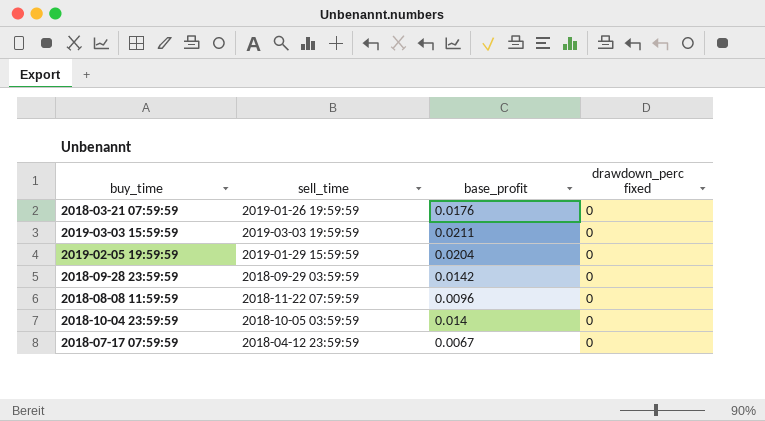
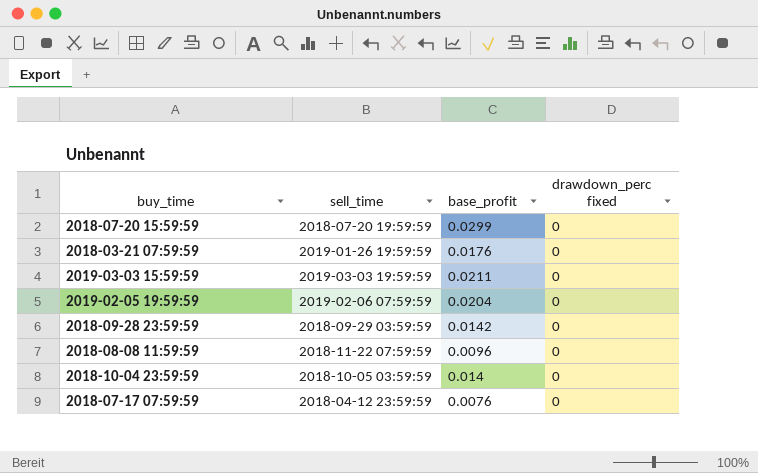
row 2018-07-20 15:59:59: none -> 2018-07-20 19:59:59 | 0.0299 | 0
2019-02-05 19:59:59 | sell_time: 2019-01-29 15:59:59 -> 2019-02-06 07:59:59
2018-07-17 07:59:59 | base_profit: 0.0067 -> 0.0076

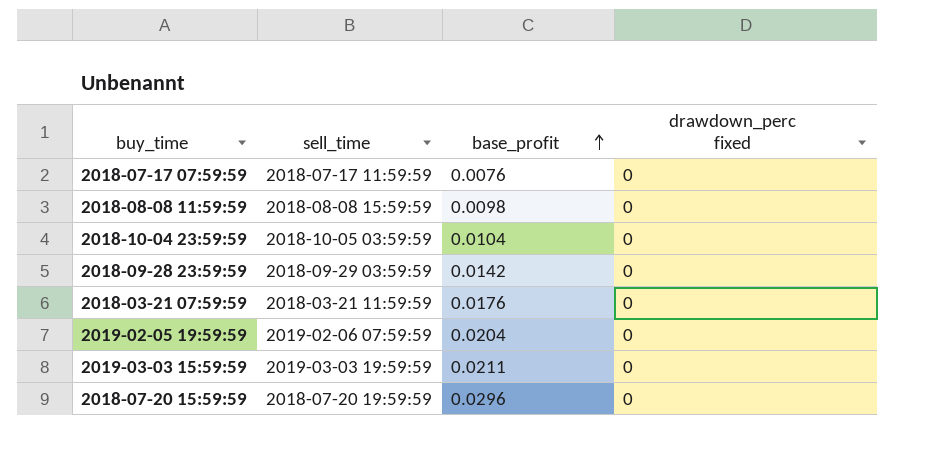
row order: none -> base_profit ascending
2018-07-17 07:59:59 | sell_time: 2018-04-12 23:59:59 -> 2018-07-17 11:59:59
2018-08-08 11:59:59 | sell_time: 2018-11-22 07:59:59 -> 2018-08-08 15:59:59
2018-08-08 11:59:59 | base_profit: 0.0096 -> 0.0098
2018-10-04 23:59:59 | base_profit: 0.014 -> 0.0104
2018-03-21 07:59:59 | sell_time: 2019-01-26 19:59:59 -> 2018-03-21 11:59:59
2018-07-20 15:59:59 | base_profit: 0.0299 -> 0.0296

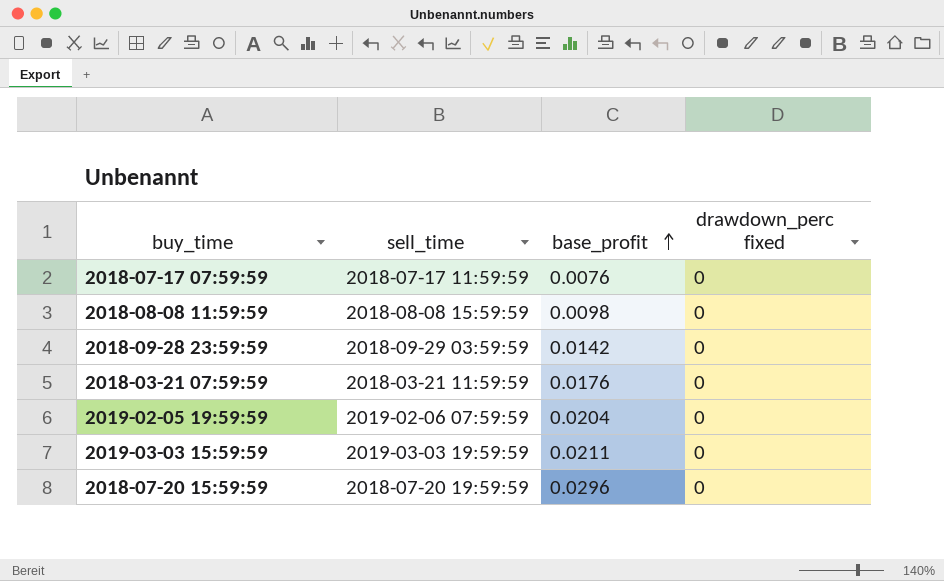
row 2018-10-04 23:59:59: 2018-10-05 03:59:59 | 0.0104 | 0 -> none

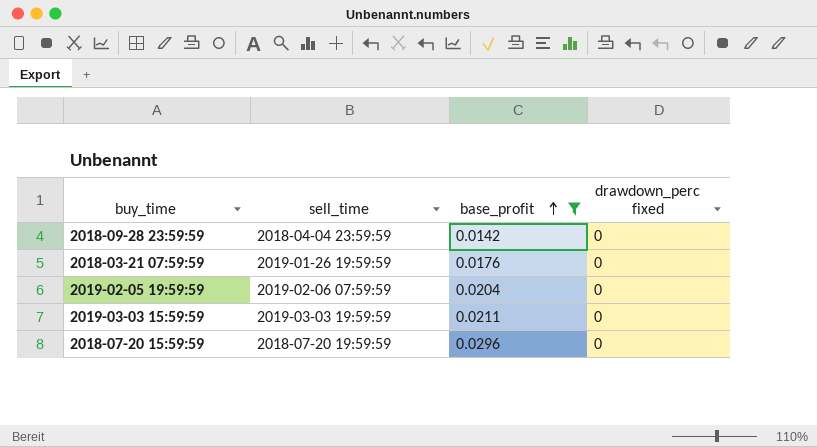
filter: none -> base_profit >= 0.0142
2018-09-28 23:59:59 | sell_time: 2018-09-29 03:59:59 -> 2018-04-04 23:59:59
2018-03-21 07:59:59 | sell_time: 2018-03-21 11:59:59 -> 2019-01-26 19:59:59

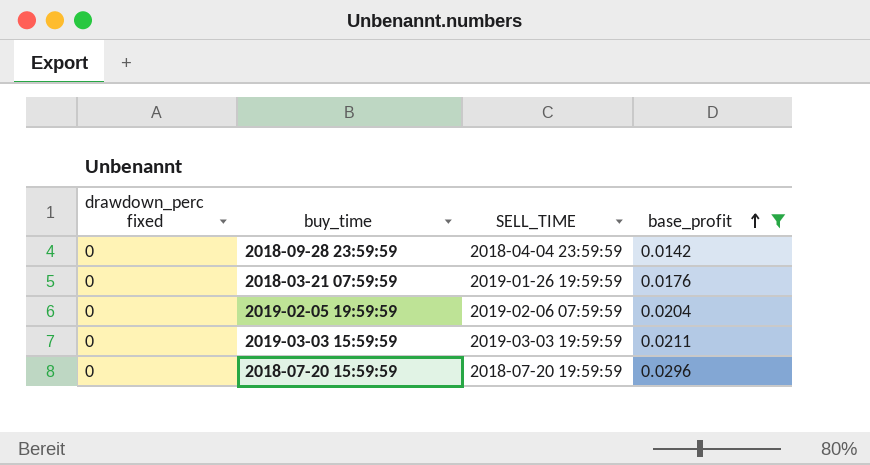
column drawdown_perc fixed | position: 4 -> 1
column name: sell_time -> SELL_TIME

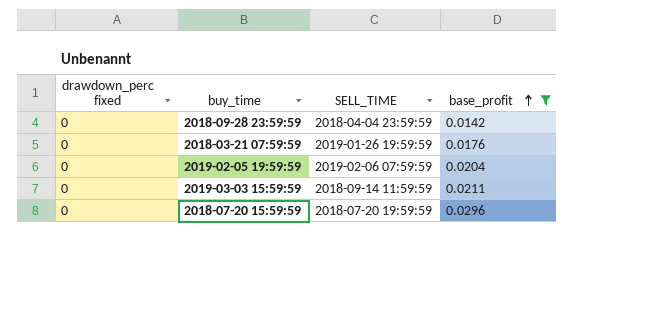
2019-03-03 15:59:59 | SELL_TIME: 2019-03-03 19:59:59 -> 2018-09-14 11:59:59

